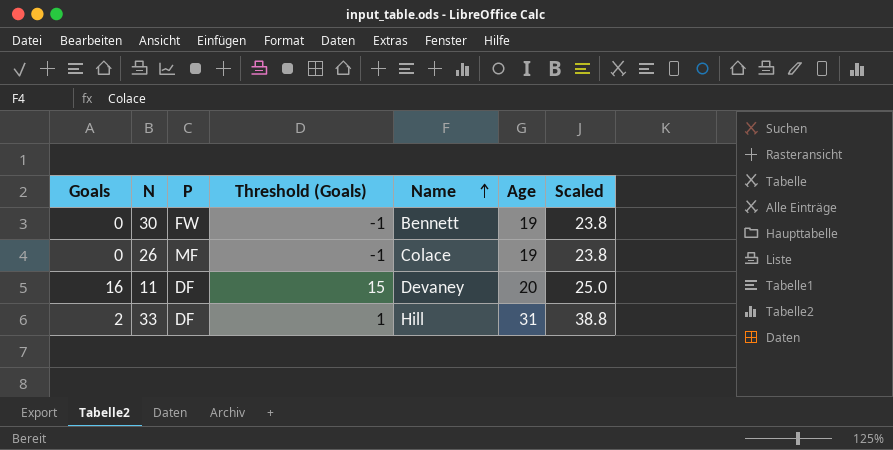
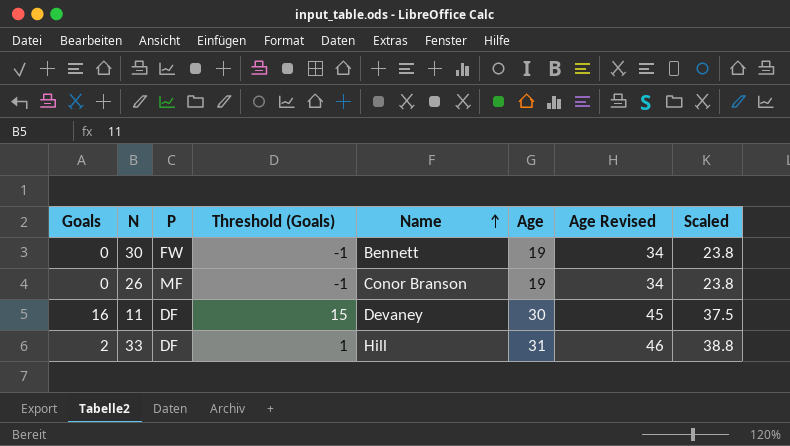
column Age Revised | formula: none -> [Age] + 15
26 | Name: Colace -> Conor Branson
11 | Age: 20 -> 30
11 | Scaled: 25.0 -> 37.5

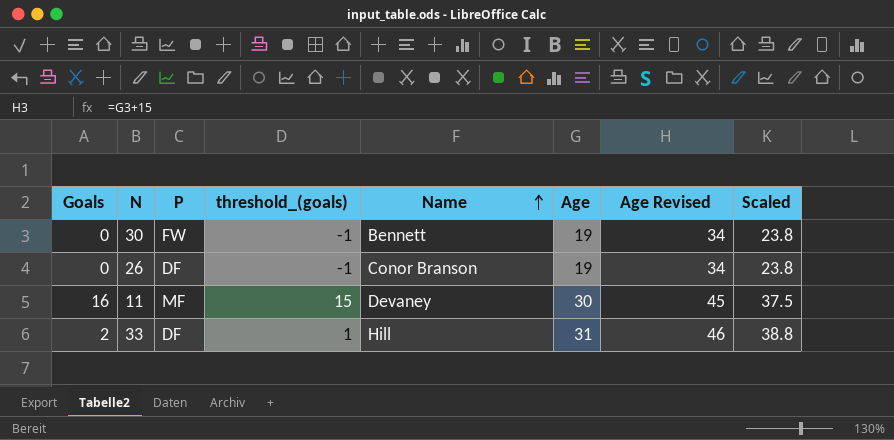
column name: Threshold (Goals) -> threshold_(goals)
26 | P: MF -> DF
11 | P: DF -> MF

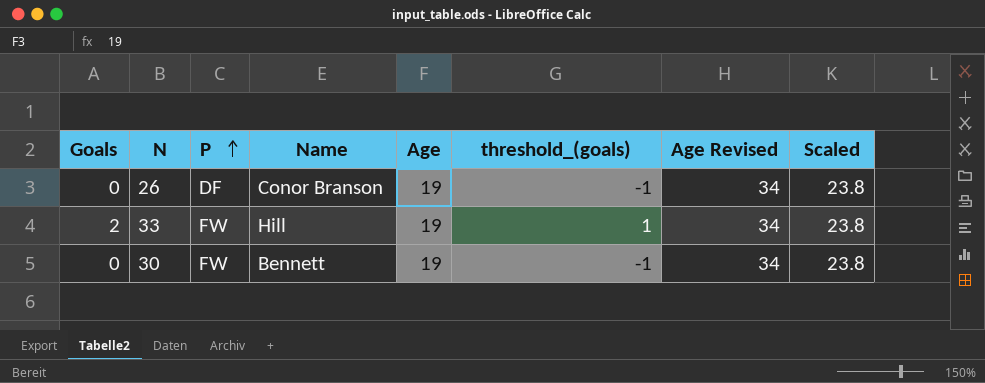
row order: Name ascending -> P ascending
column threshold_(goals) | position: 4 -> 6
row 11: 16 | MF | 15 | Devaney | 30 | 45 | 37.5 -> none
33 | P: DF -> FW
33 | Age: 31 -> 19
33 | Age Revised: 46 -> 34
33 | Scaled: 38.8 -> 23.8

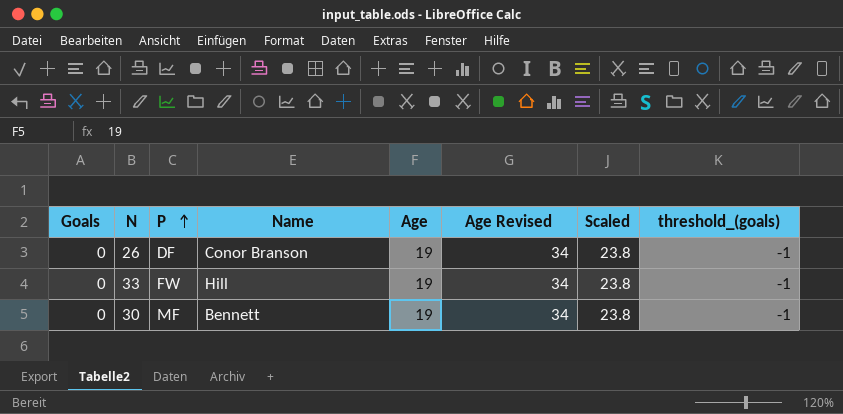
column threshold_(goals) | position: 6 -> 8
33 | Goals: 2 -> 0
33 | threshold_(goals): 1 -> -1
30 | P: FW -> MF

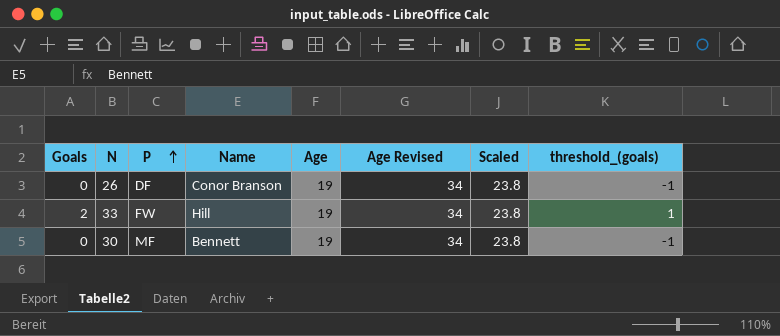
33 | Goals: 0 -> 2
33 | threshold_(goals): -1 -> 1

